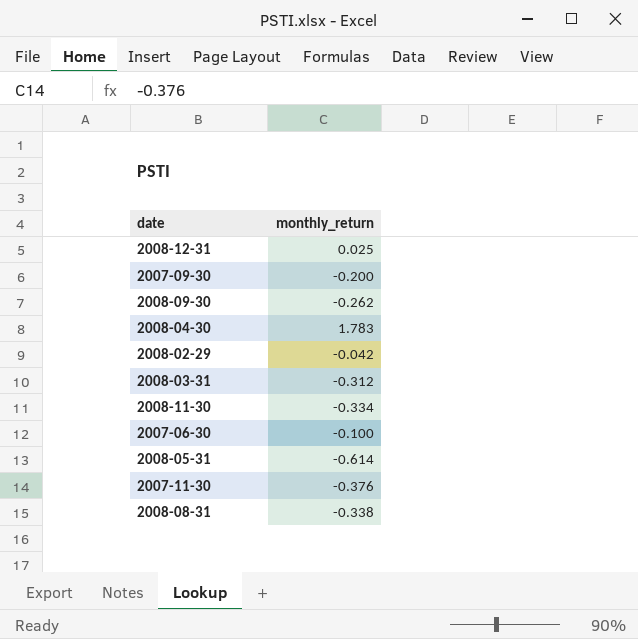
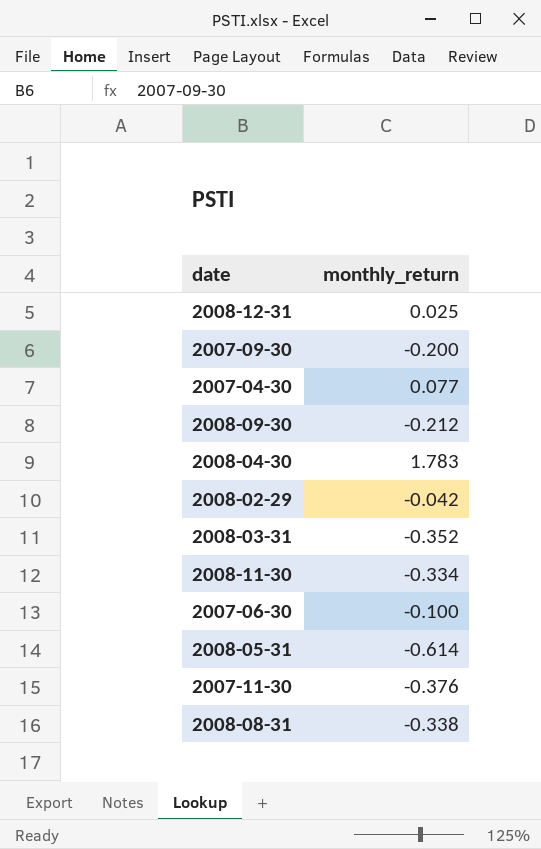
row 2007-04-30: none -> 0.077
2008-09-30 | monthly_return: -0.262 -> -0.212
2008-03-31 | monthly_return: -0.312 -> -0.352

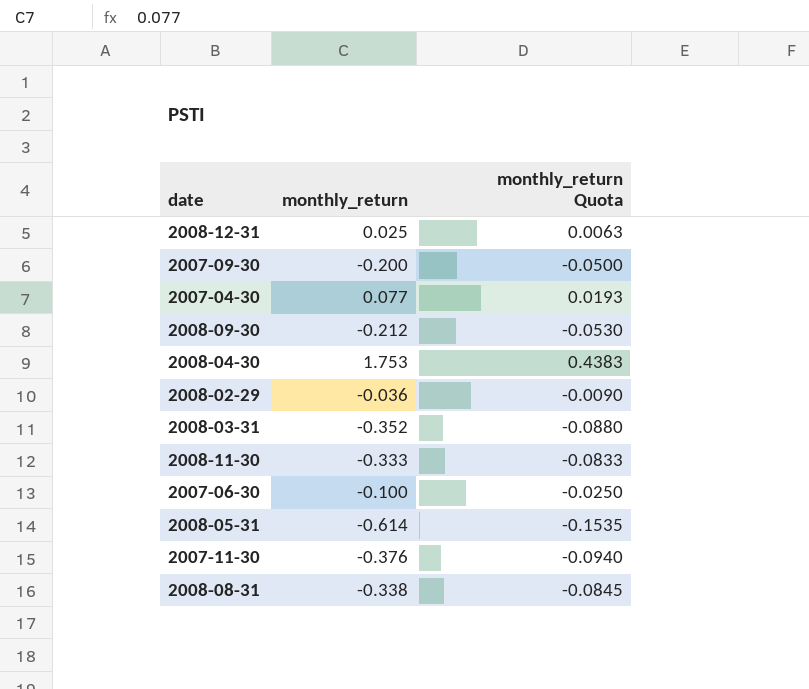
column monthly_return Quota | formula: none -> [monthly_return] * 0.25
2008-04-30 | monthly_return: 1.783 -> 1.753
2008-02-29 | monthly_return: -0.042 -> -0.036
2008-11-30 | monthly_return: -0.334 -> -0.333

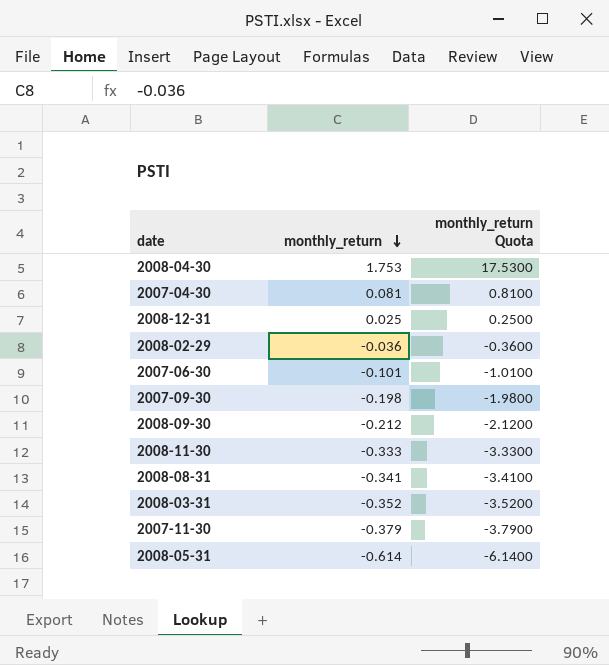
row order: none -> monthly_return descending
column monthly_return Quota | formula: [monthly_return] * 0.25 -> [monthly_return] * 10
2007-04-30 | monthly_return: 0.077 -> 0.081
2007-06-30 | monthly_return: -0.100 -> -0.101
2007-09-30 | monthly_return: -0.200 -> -0.198
2008-08-31 | monthly_return: -0.338 -> -0.341
2007-11-30 | monthly_return: -0.376 -> -0.379

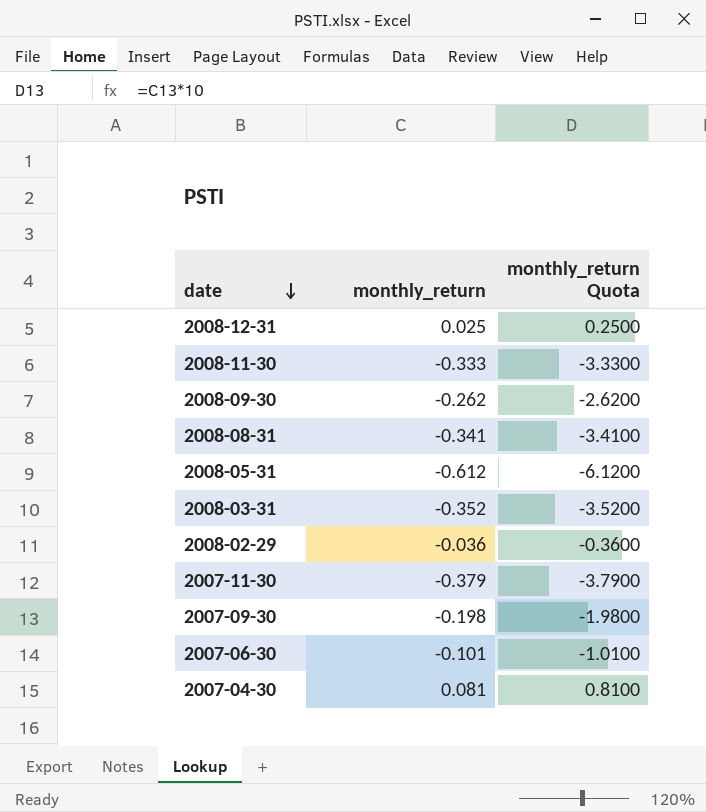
row order: monthly_return descending -> date descending
row 2008-04-30: 1.753 | 17.5300 -> none
2008-09-30 | monthly_return: -0.212 -> -0.262
2008-09-30 | monthly_return Quota: -2.1200 -> -2.6200
2008-05-31 | monthly_return: -0.614 -> -0.612
2008-05-31 | monthly_return Quota: -6.1400 -> -6.1200

